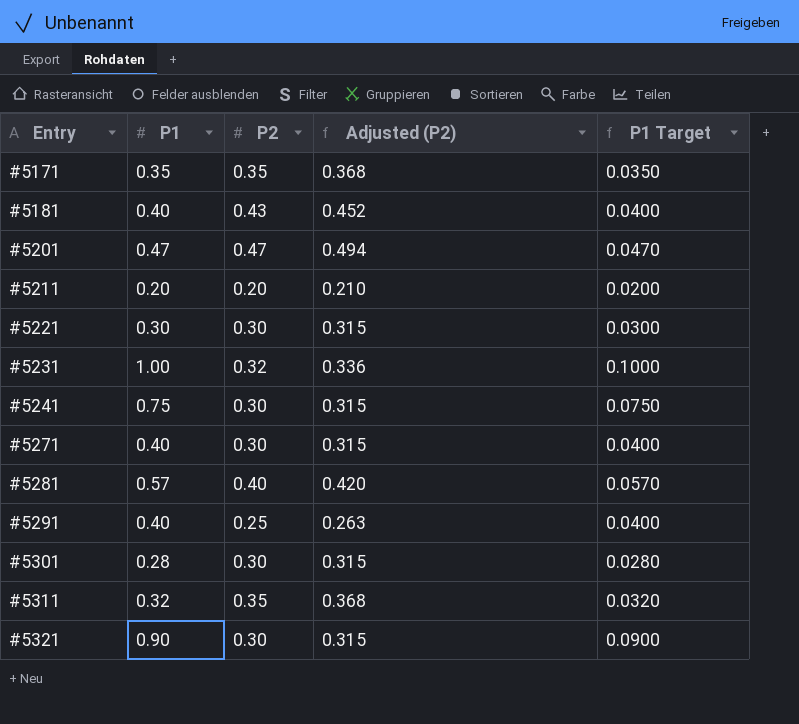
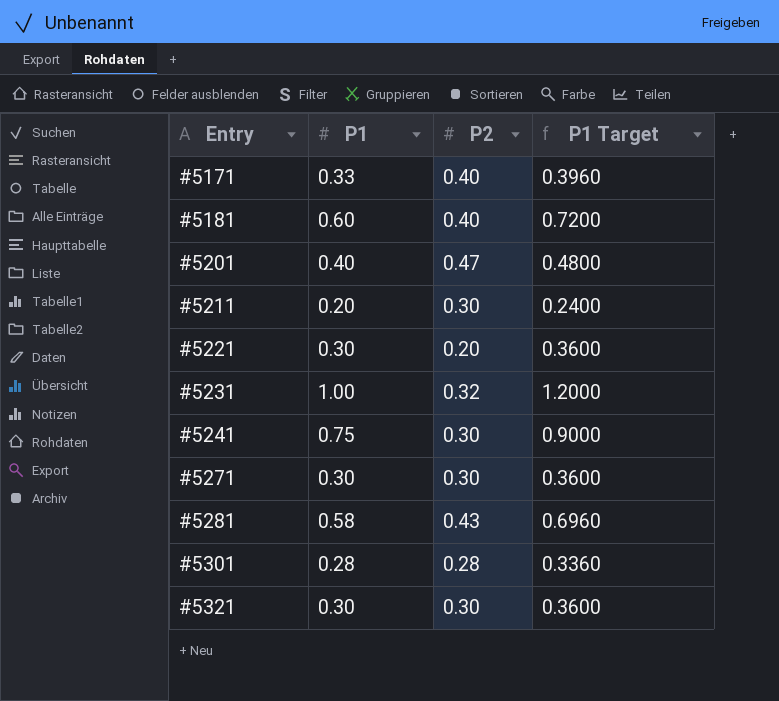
column Adjusted (P2) | formula: [P2] * 1.05 -> none
column P1 Target | formula: [P1] * 0.1 -> [P1] * 1.2
row #5291: 0.40 | 0.25 | 0.263 | 0.0400 -> none
row #5311: 0.32 | 0.35 | 0.368 | 0.0320 -> none
#5171 | P1: 0.35 -> 0.33
#5171 | P2: 0.35 -> 0.40
#5181 | P1: 0.40 -> 0.60
#5181 | P2: 0.43 -> 0.40
#5201 | P1: 0.47 -> 0.40
#5211 | P2: 0.20 -> 0.30
#5221 | P2: 0.30 -> 0.20
#5271 | P1: 0.40 -> 0.30
#5281 | P1: 0.57 -> 0.58
#5281 | P2: 0.40 -> 0.43
#5301 | P2: 0.30 -> 0.28
#5321 | P1: 0.90 -> 0.30

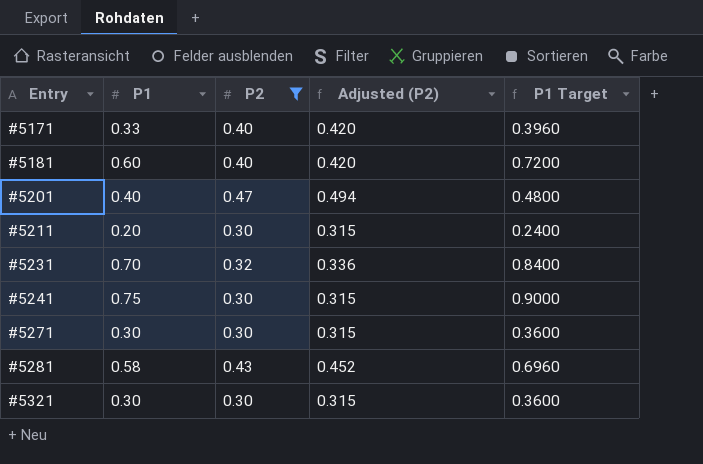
filter: none -> P2 >= 0.30
column Adjusted (P2) | formula: none -> [P2] * 1.05
#5231 | P1: 1.00 -> 0.70
#5231 | P1 Target: 1.2000 -> 0.8400

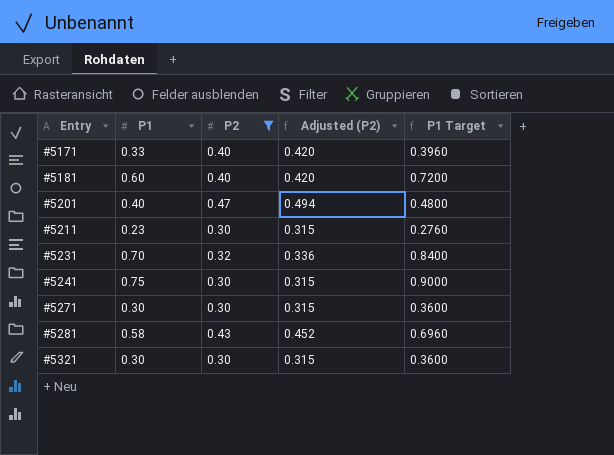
#5211 | P1: 0.20 -> 0.23
#5211 | P1 Target: 0.2400 -> 0.2760

